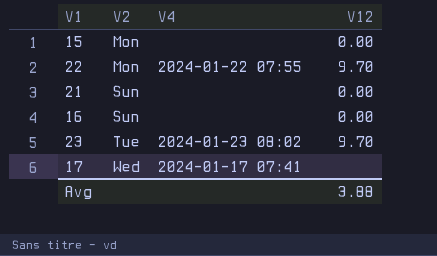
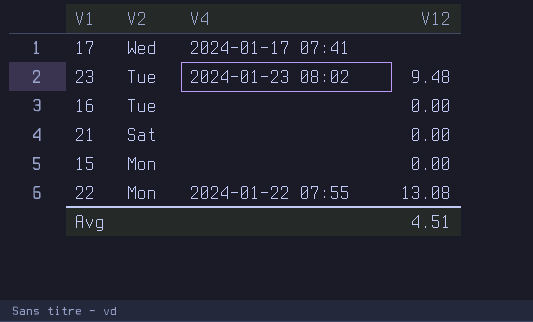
row order: V2 ascending -> V2 descending
23 | V12: 9.70 -> 9.48
16 | V2: Sun -> Tue
21 | V2: Sun -> Sat
22 | V12: 9.70 -> 13.08
Avg | V12: 3.88 -> 4.51

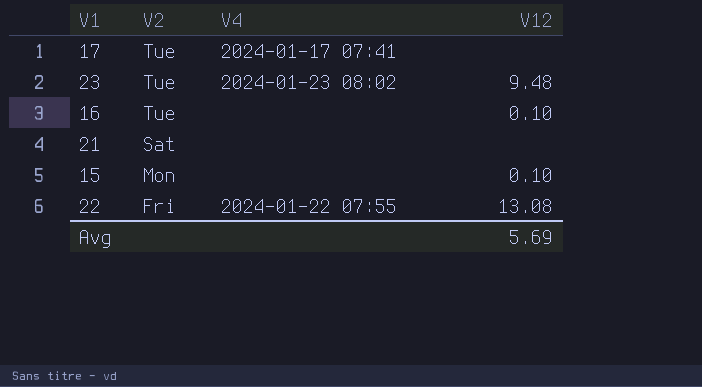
17 | V2: Wed -> Tue
16 | V12: 0.00 -> 0.10
21 | V12: 0.00 -> none
15 | V12: 0.00 -> 0.10
22 | V2: Mon -> Fri
Avg | V12: 4.51 -> 5.69

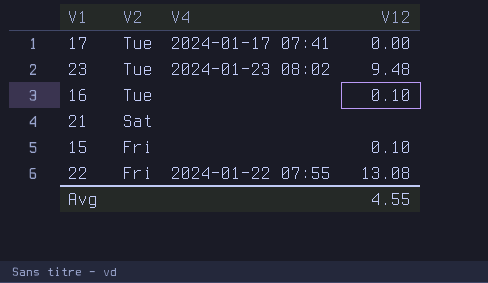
17 | V12: none -> 0.00
15 | V2: Mon -> Fri
Avg | V12: 5.69 -> 4.55

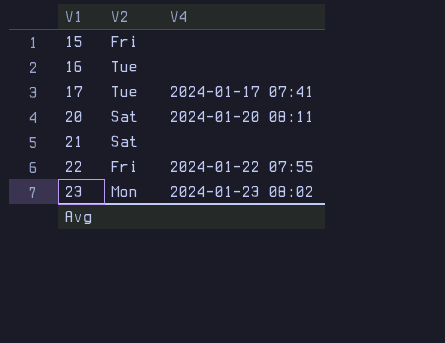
row order: V2 descending -> V1 ascending
column V12 | position: 4 -> none
row 20: none -> Sat | 2024-01-20 08:11
23 | V2: Tue -> Mon

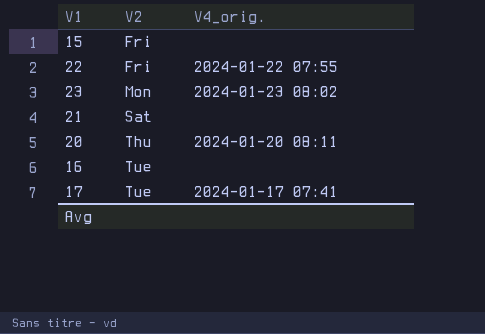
row order: V1 ascending -> V2 ascending
column name: V4 -> V4_orig.
20 | V2: Sat -> Thu

